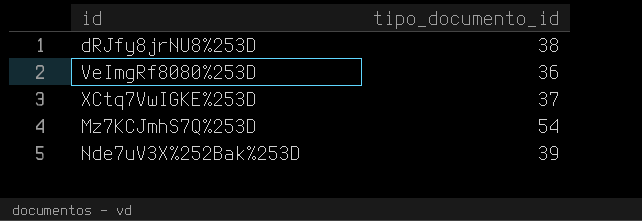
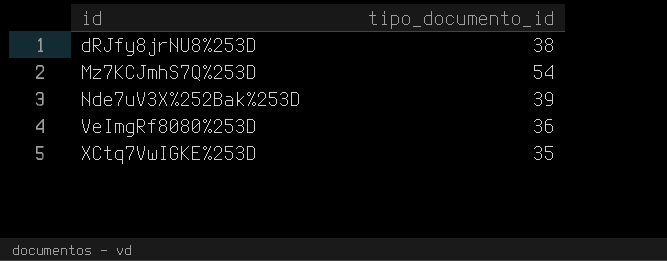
row order: none -> id ascending
XCtq7VwIGKE%253D | tipo_documento_id: 37 -> 35

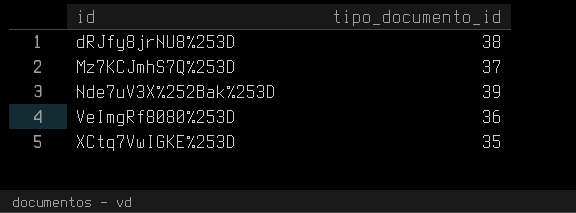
Mz7KCJmhS7Q%253D | tipo_documento_id: 54 -> 37

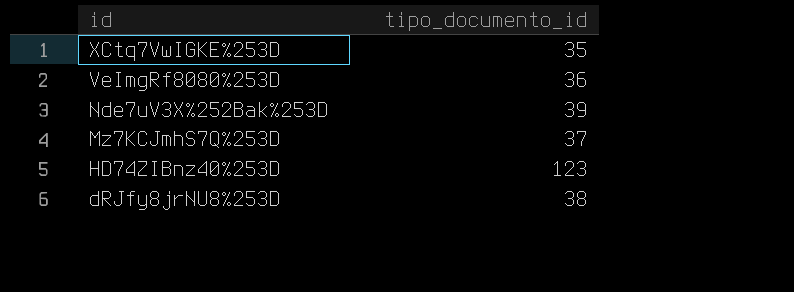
row order: id ascending -> id descending
row HD74ZIBnz40%253D: none -> 123

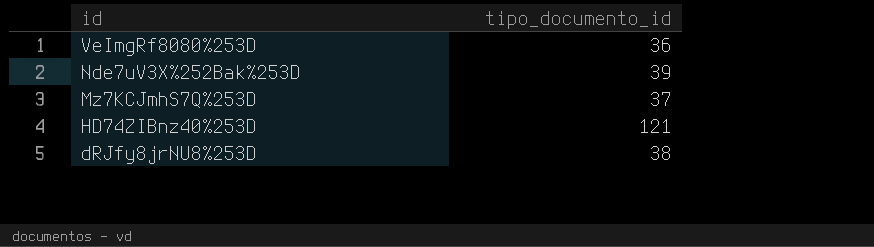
row XCtq7VwIGKE%253D: 35 -> none
HD74ZIBnz40%253D | tipo_documento_id: 123 -> 121

